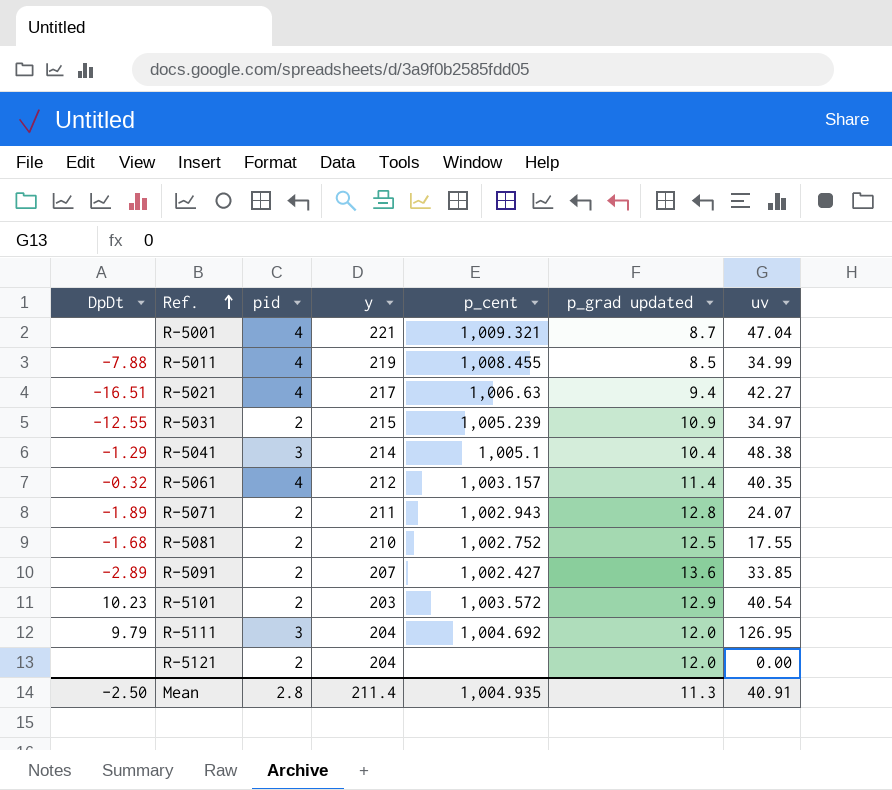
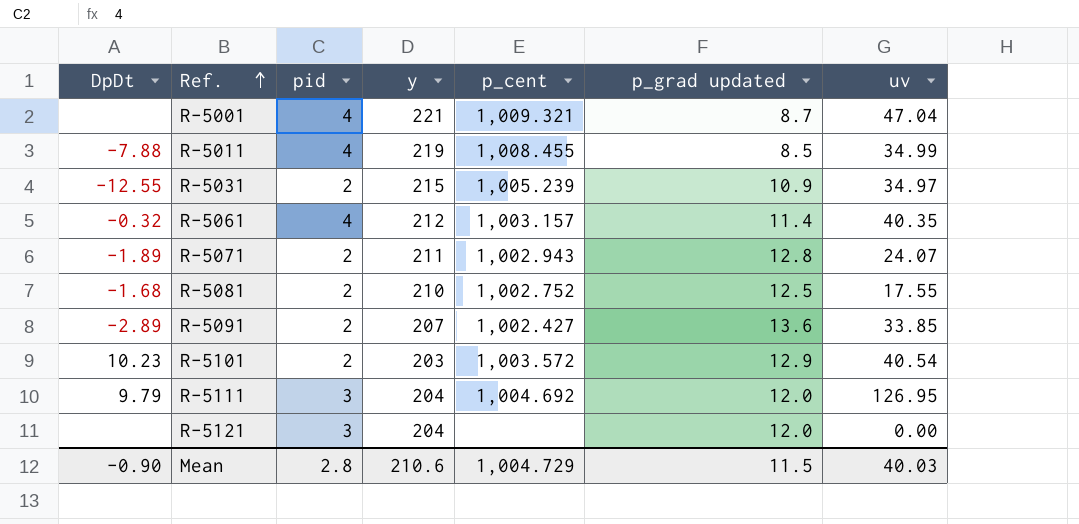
row R-5021: -16.51 | 4 | 217 | 1,006.63 | 9.4 | 42.27 -> none
row R-5041: -1.29 | 3 | 214 | 1,005.1 | 10.4 | 48.38 -> none
R-5121 | pid: 2 -> 3
Mean | DpDt: -2.50 -> -0.90
Mean | y: 211.4 -> 210.6
Mean | p_cent: 1,004.935 -> 1,004.729
Mean | p_grad updated: 11.3 -> 11.5
Mean | uv: 40.91 -> 40.03

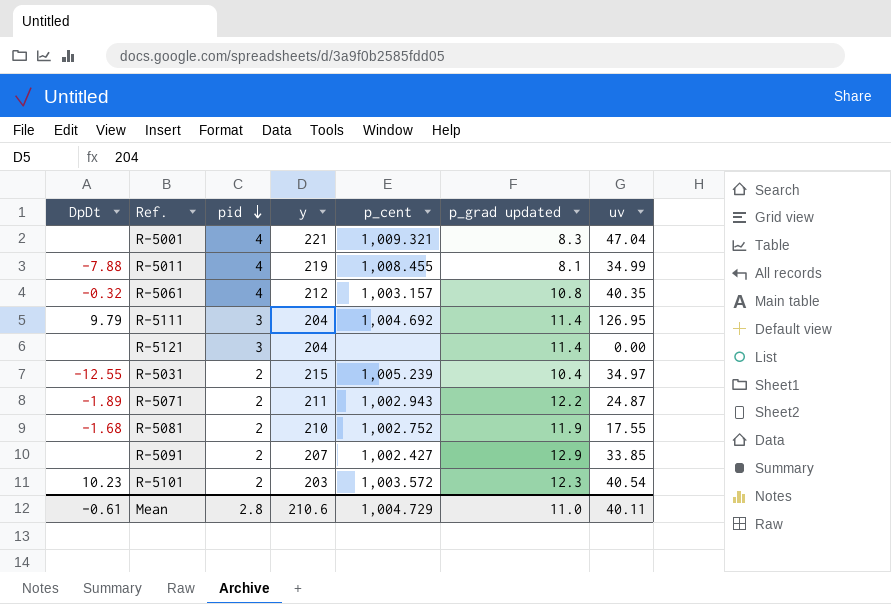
row order: Ref. ascending -> pid descending
R-5001 | p_grad updated: 8.7 -> 8.3
R-5011 | p_grad updated: 8.5 -> 8.1
R-5061 | p_grad updated: 11.4 -> 10.8
R-5111 | p_grad updated: 12.0 -> 11.4
R-5121 | p_grad updated: 12.0 -> 11.4
R-5031 | p_grad updated: 10.9 -> 10.4
R-5071 | p_grad updated: 12.8 -> 12.2
R-5071 | uv: 24.07 -> 24.87
R-5081 | p_grad updated: 12.5 -> 11.9
R-5091 | DpDt: -2.89 -> none
R-5091 | p_grad updated: 13.6 -> 12.9
R-5101 | p_grad updated: 12.9 -> 12.3
Mean | DpDt: -0.90 -> -0.61
Mean | p_grad updated: 11.5 -> 11.0
Mean | uv: 40.03 -> 40.11

